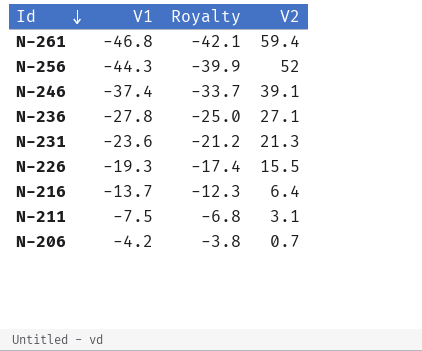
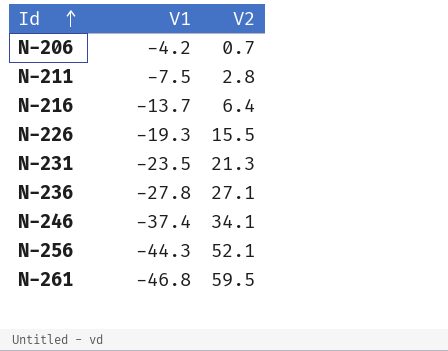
row order: Id descending -> Id ascending
column Royalty | formula: [V1] * 0.9 -> none
N-211 | V2: 3.1 -> 2.8
N-231 | V1: -23.6 -> -23.5
N-246 | V2: 39.1 -> 34.1
N-256 | V2: 52 -> 52.1
N-261 | V2: 59.4 -> 59.5

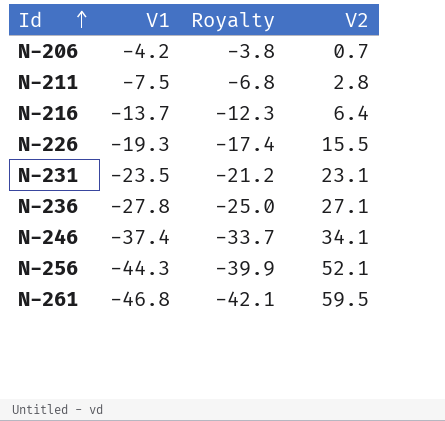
column Royalty | formula: none -> [V1] * 0.9
N-231 | V2: 21.3 -> 23.1

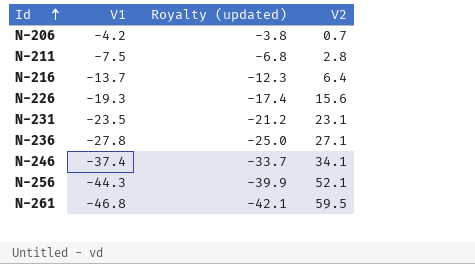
column name: Royalty -> Royalty (updated)
N-226 | V2: 15.5 -> 15.6

